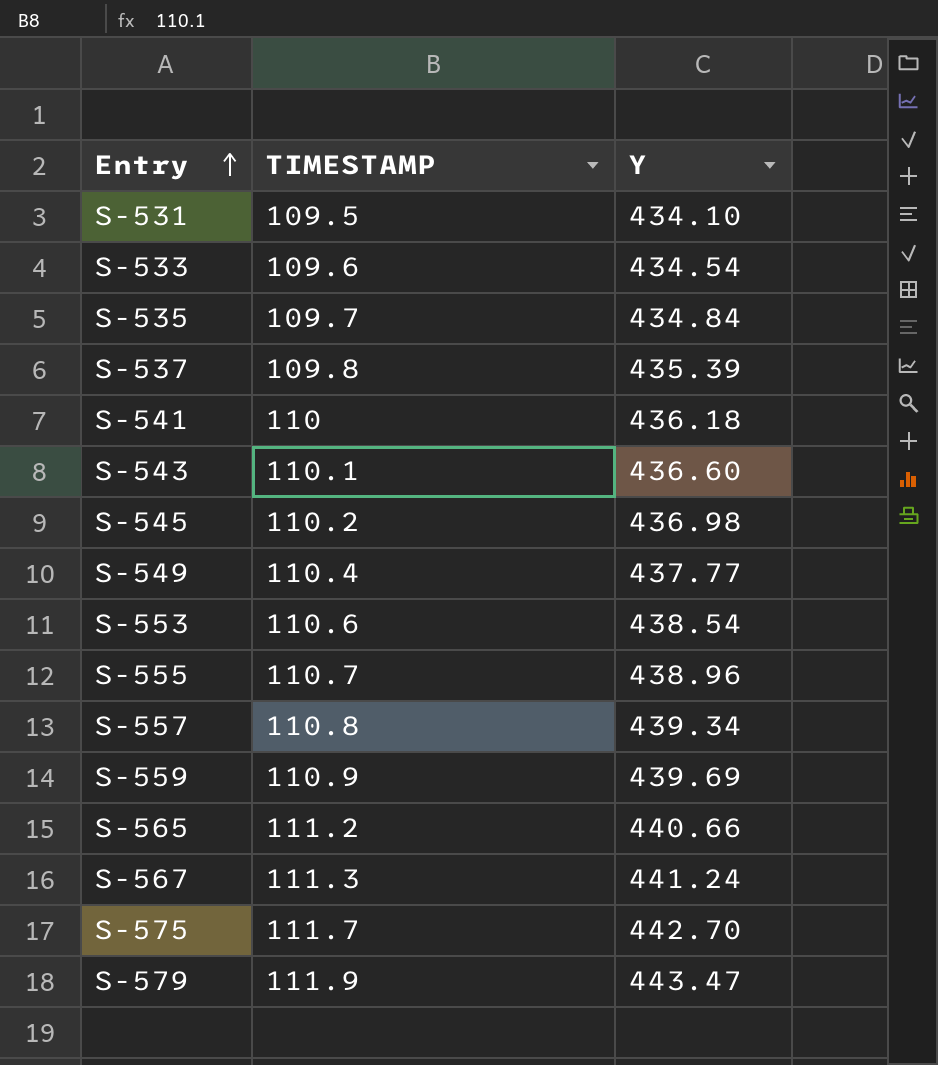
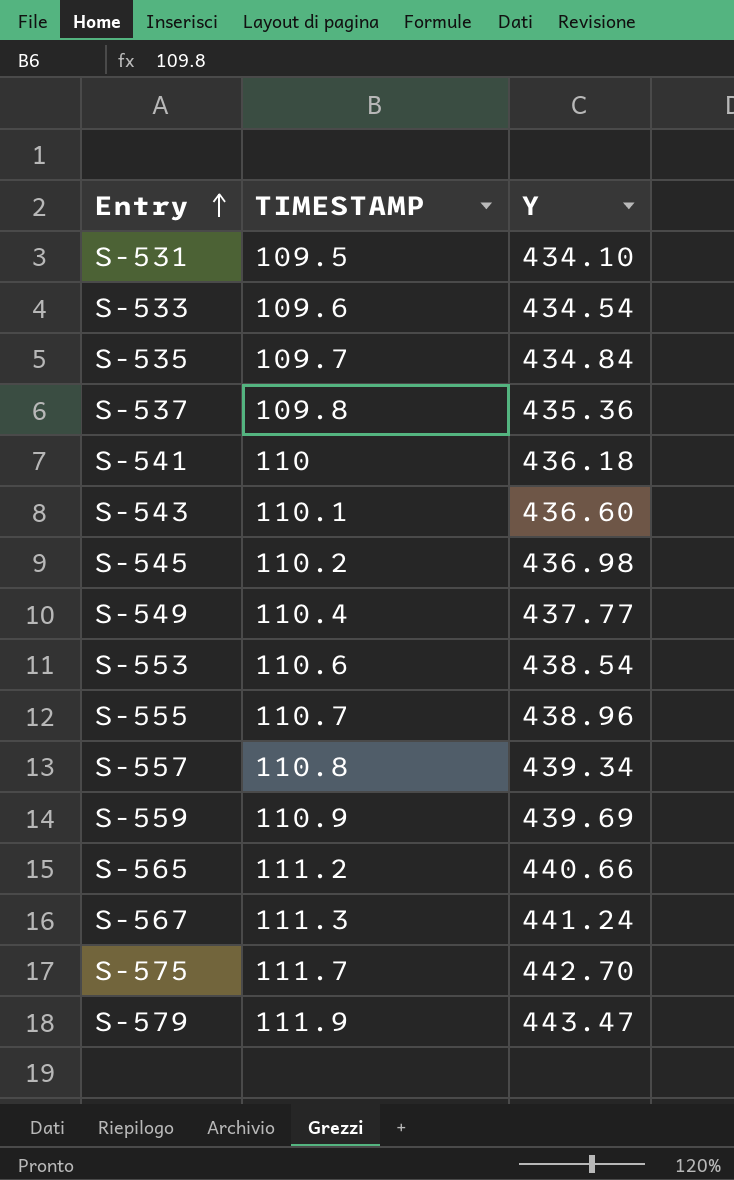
S-537 | Y: 435.39 -> 435.36

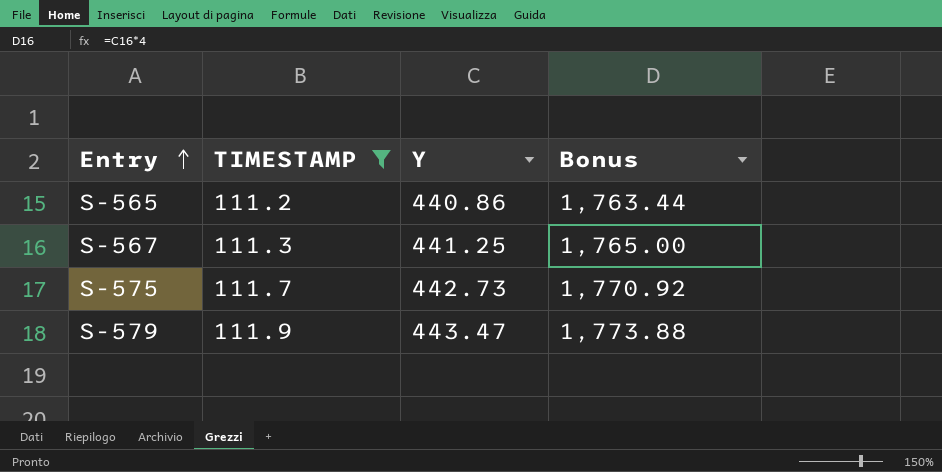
filter: none -> TIMESTAMP >= 111.2
column Bonus | formula: none -> [Y] * 4
S-565 | Y: 440.66 -> 440.86
S-567 | Y: 441.24 -> 441.25
S-575 | Y: 442.70 -> 442.73

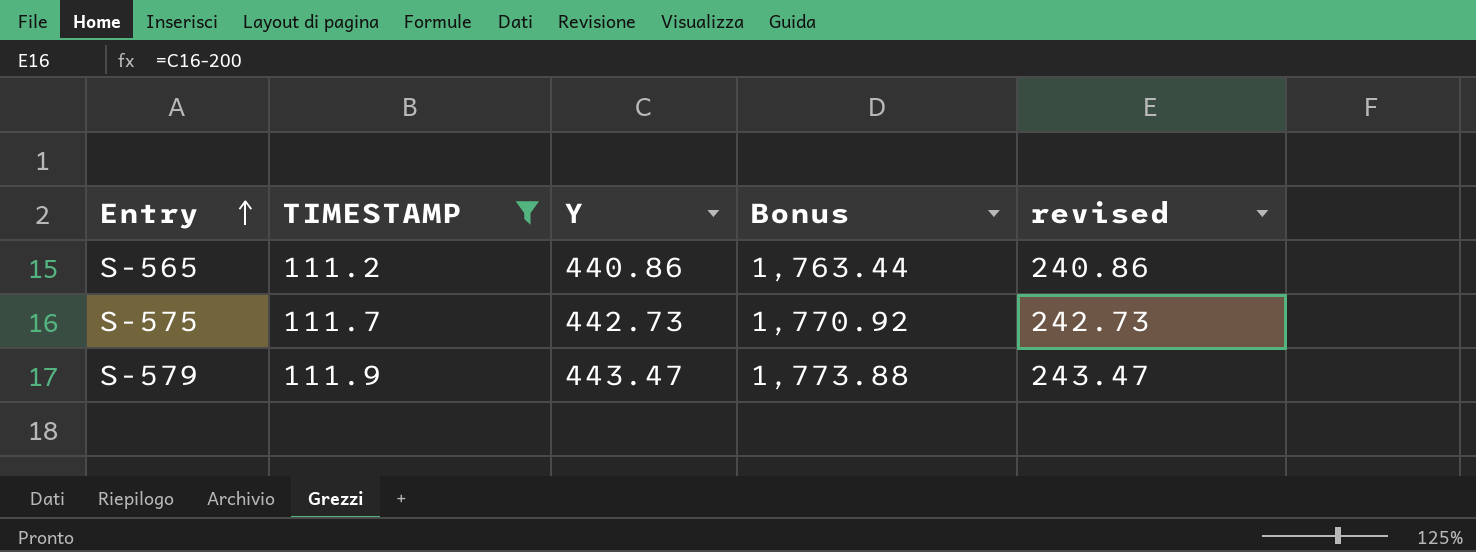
column revised | formula: none -> [Y] - 200
row S-567: 111.3 | 441.25 | 1,765.00 -> none

